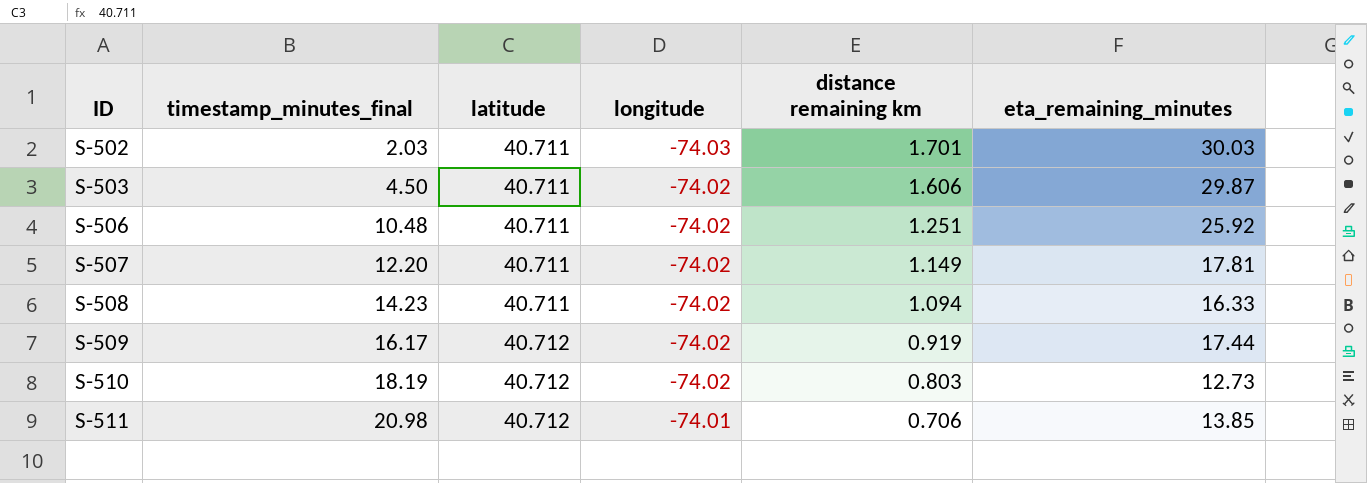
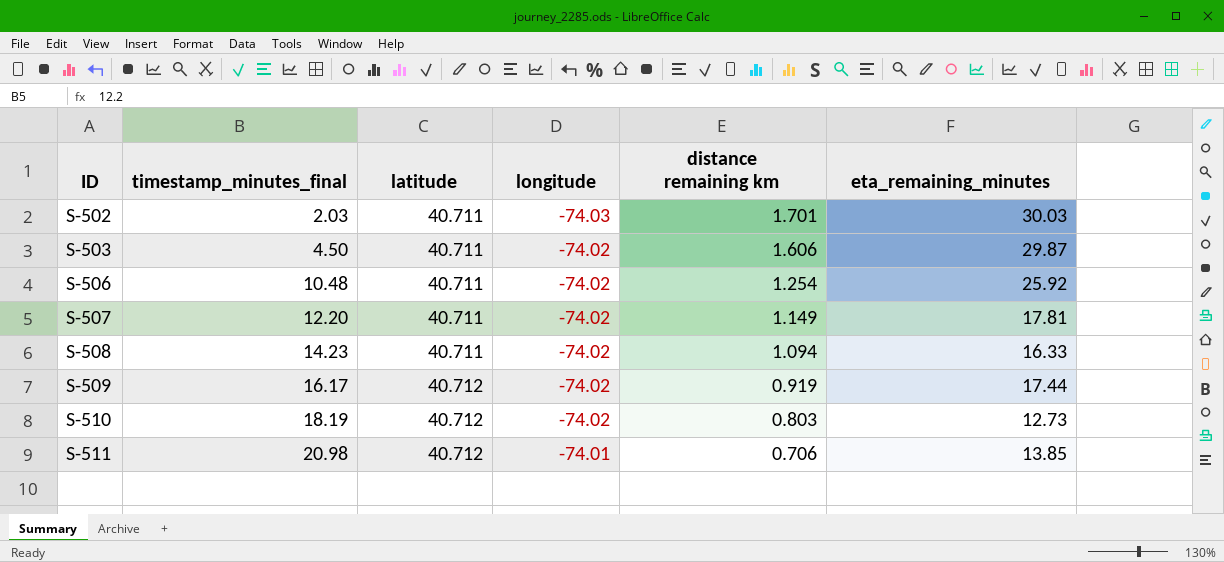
S-506 | distance remaining km: 1.251 -> 1.254

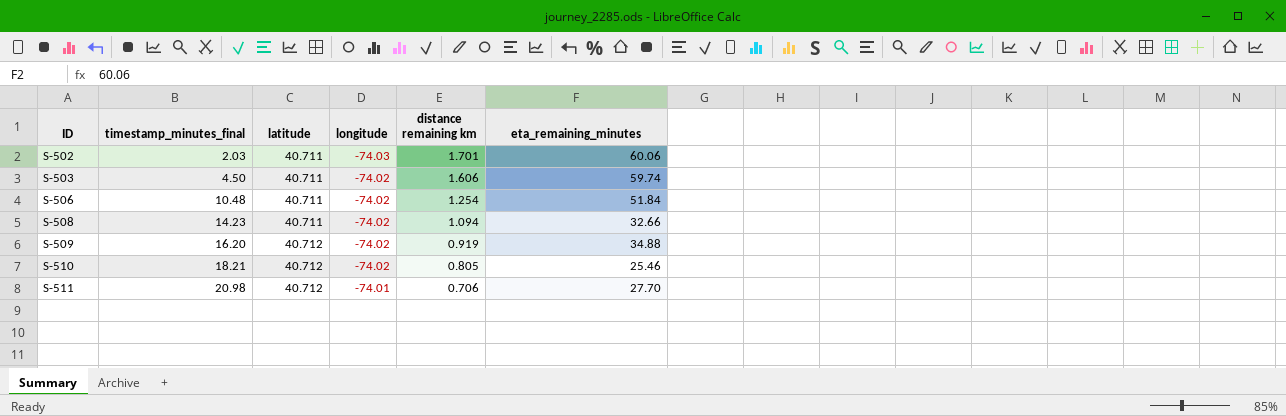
row S-507: 12.20 | 40.711 | -74.02 | 1.149 | 17.81 -> none
S-502 | eta_remaining_minutes: 30.03 -> 60.06
S-503 | eta_remaining_minutes: 29.87 -> 59.74
S-506 | eta_remaining_minutes: 25.92 -> 51.84
S-508 | eta_remaining_minutes: 16.33 -> 32.66
S-509 | timestamp_minutes_final: 16.17 -> 16.20
S-509 | eta_remaining_minutes: 17.44 -> 34.88
S-510 | timestamp_minutes_final: 18.19 -> 18.21
S-510 | distance remaining km: 0.803 -> 0.805
S-510 | eta_remaining_minutes: 12.73 -> 25.46
S-511 | eta_remaining_minutes: 13.85 -> 27.70

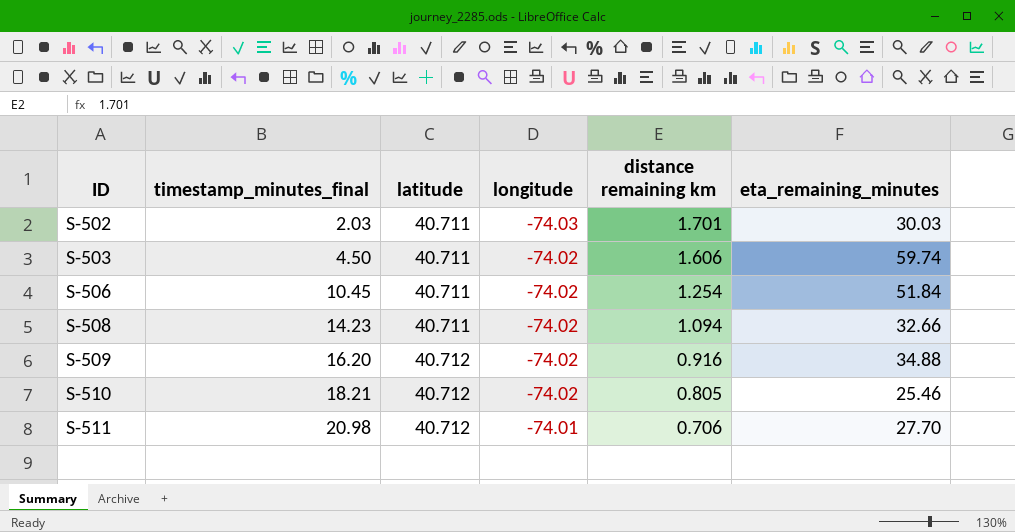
S-502 | eta_remaining_minutes: 60.06 -> 30.03
S-506 | timestamp_minutes_final: 10.48 -> 10.45
S-509 | distance remaining km: 0.919 -> 0.916

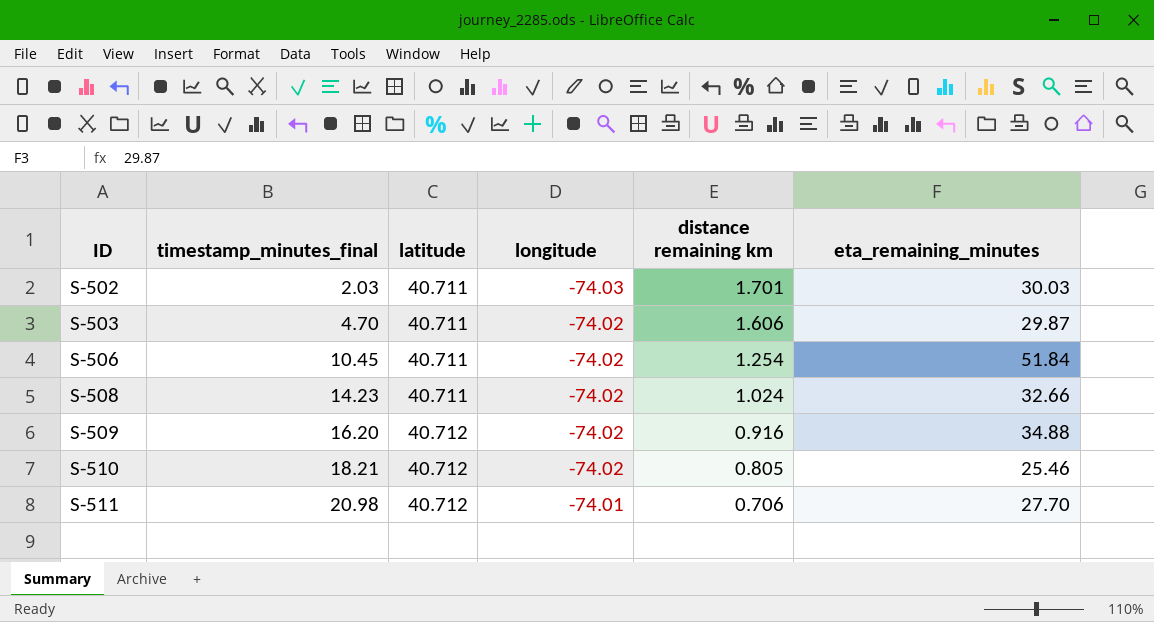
S-503 | timestamp_minutes_final: 4.50 -> 4.70
S-503 | eta_remaining_minutes: 59.74 -> 29.87
S-508 | distance remaining km: 1.094 -> 1.024

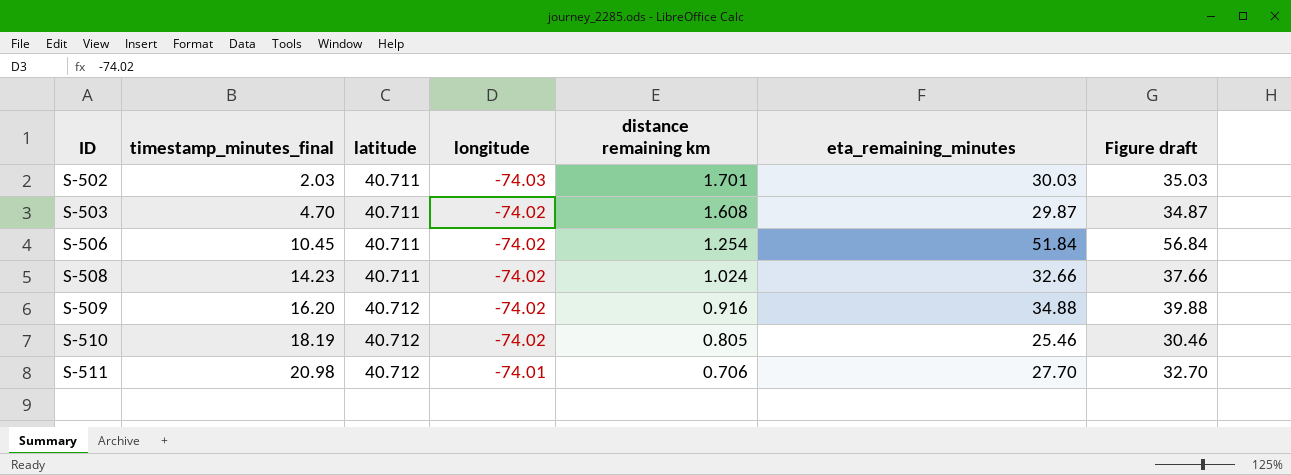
column Figure draft | formula: none -> [eta_remaining_minutes] + 5
S-503 | distance remaining km: 1.606 -> 1.608
S-510 | timestamp_minutes_final: 18.21 -> 18.19

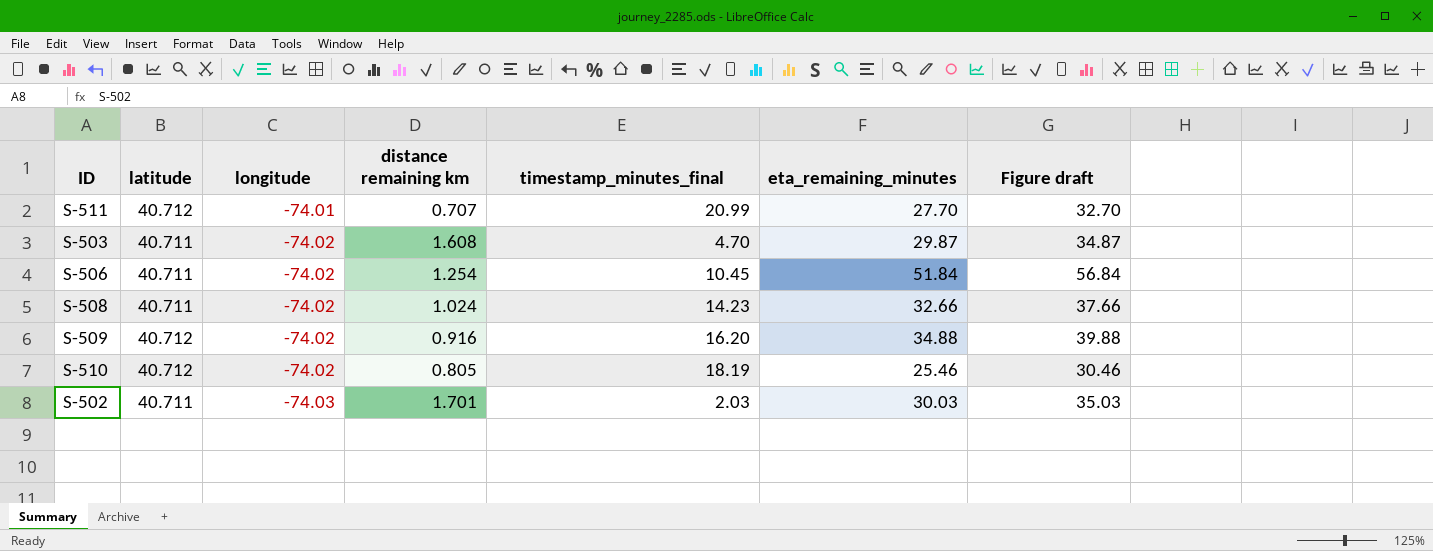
row order: ID ascending -> longitude descending
column timestamp_minutes_final | position: 2 -> 5
S-511 | distance remaining km: 0.706 -> 0.707
S-511 | timestamp_minutes_final: 20.98 -> 20.99

